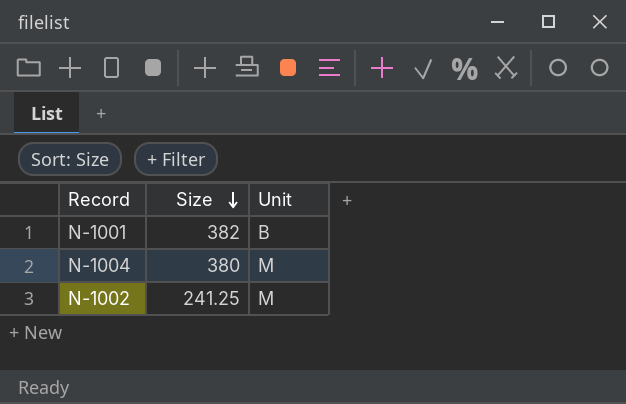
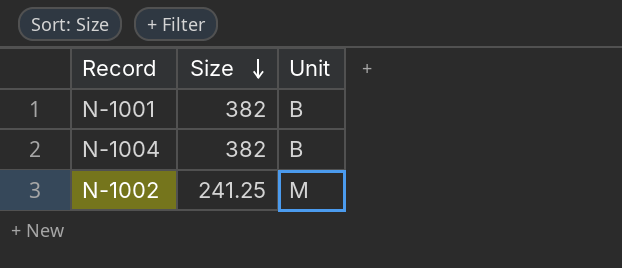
N-1004 | Size: 380 -> 382
N-1004 | Unit: M -> B

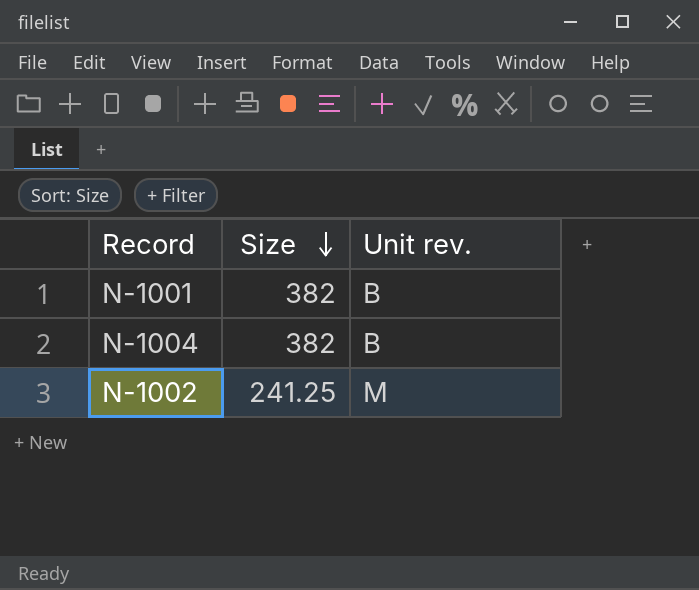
column name: Unit -> Unit rev.

